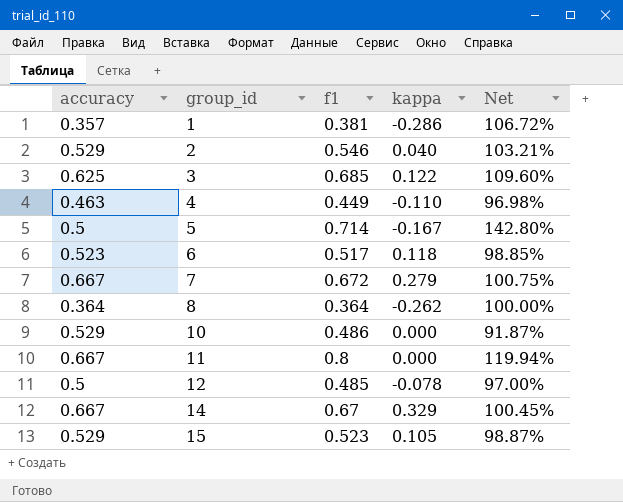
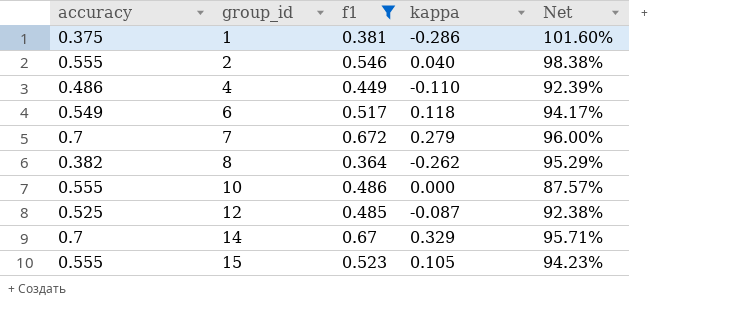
filter: none -> f1 <= 0.672
1 | accuracy: 0.357 -> 0.375
1 | Net: 106.72% -> 101.60%
2 | accuracy: 0.529 -> 0.555
2 | Net: 103.21% -> 98.38%
4 | accuracy: 0.463 -> 0.486
4 | Net: 96.98% -> 92.39%
6 | accuracy: 0.523 -> 0.549
6 | Net: 98.85% -> 94.17%
7 | accuracy: 0.667 -> 0.7
7 | Net: 100.75% -> 96.00%
8 | accuracy: 0.364 -> 0.382
8 | Net: 100.00% -> 95.29%
10 | accuracy: 0.529 -> 0.555
10 | Net: 91.87% -> 87.57%
12 | accuracy: 0.5 -> 0.525
12 | kappa: -0.078 -> -0.087
12 | Net: 97.00% -> 92.38%
14 | accuracy: 0.667 -> 0.7
14 | Net: 100.45% -> 95.71%
15 | accuracy: 0.529 -> 0.555
15 | Net: 98.87% -> 94.23%

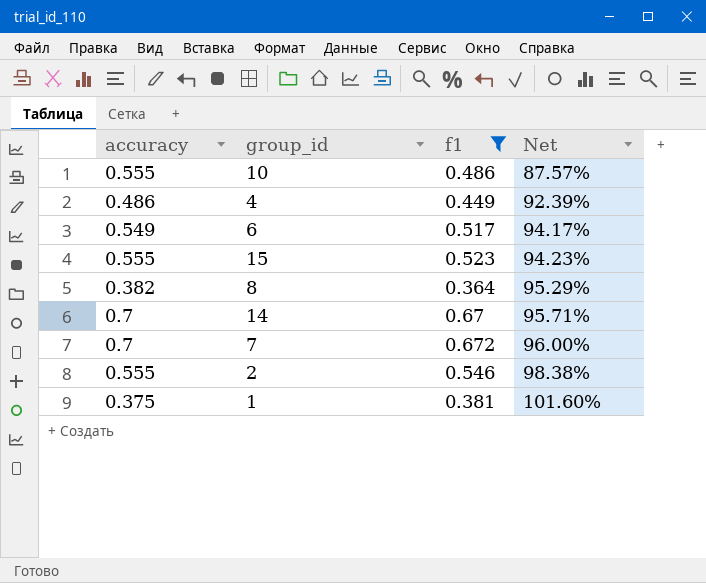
row order: group_id ascending -> Net ascending
column kappa | position: 4 -> none
row 12: 0.525 | 0.485 | -0.087 | 92.38% -> none

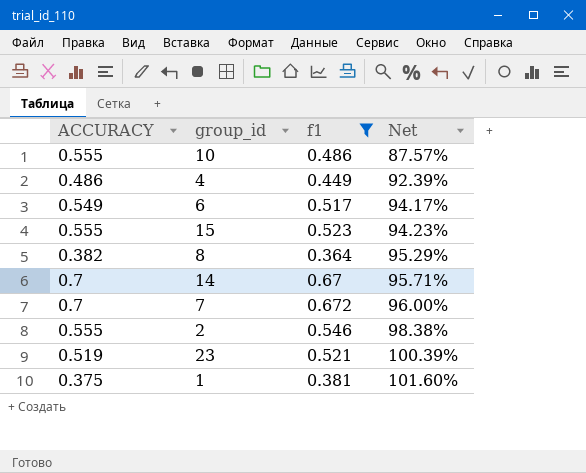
column name: accuracy -> ACCURACY
row 23: none -> 0.519 | 0.521 | 100.39%

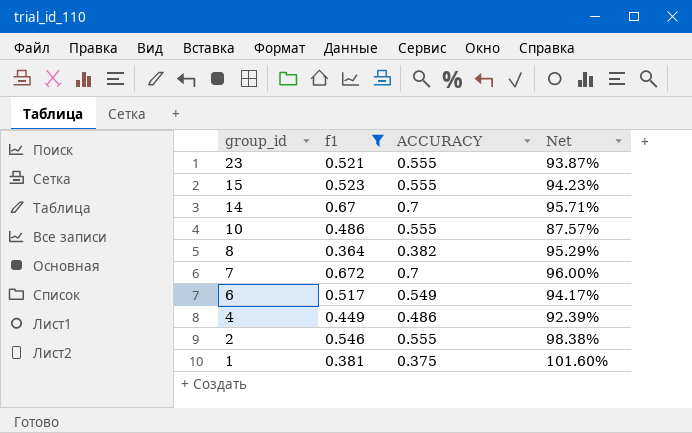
row order: Net ascending -> group_id descending
column ACCURACY | position: 1 -> 3
23 | ACCURACY: 0.519 -> 0.555
23 | Net: 100.39% -> 93.87%

